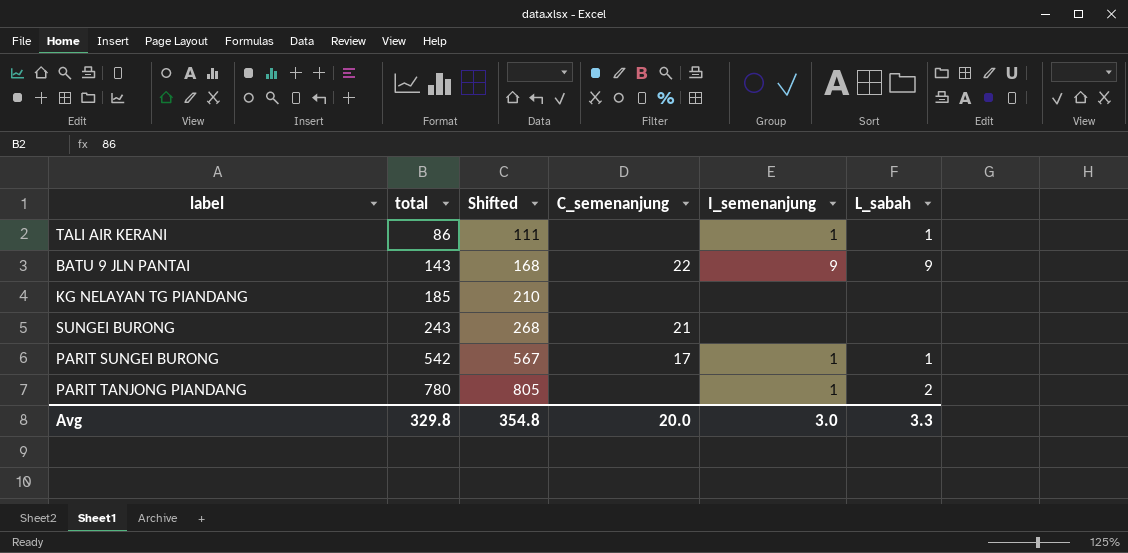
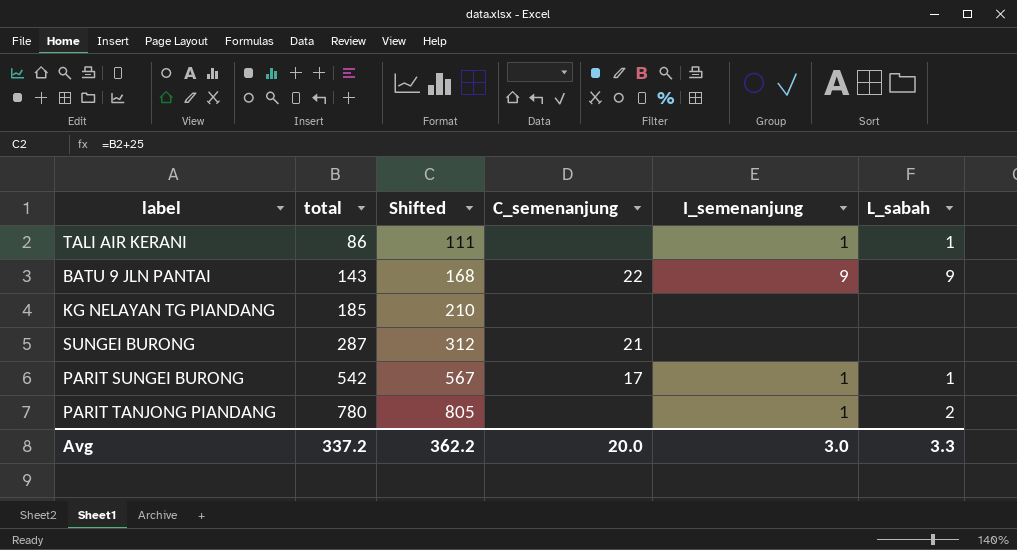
SUNGEI BURONG | total: 243 -> 287
SUNGEI BURONG | Shifted: 268 -> 312
Avg | total: 329.8 -> 337.2
Avg | Shifted: 354.8 -> 362.2

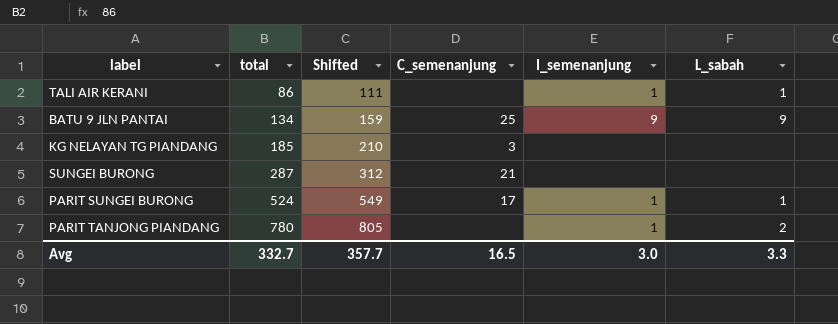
BATU 9 JLN PANTAI | total: 143 -> 134
BATU 9 JLN PANTAI | Shifted: 168 -> 159
BATU 9 JLN PANTAI | C_semenanjung: 22 -> 25
KG NELAYAN TG PIANDANG | C_semenanjung: none -> 3
PARIT SUNGEI BURONG | total: 542 -> 524
PARIT SUNGEI BURONG | Shifted: 567 -> 549
Avg | total: 337.2 -> 332.7
Avg | Shifted: 362.2 -> 357.7
Avg | C_semenanjung: 20.0 -> 16.5

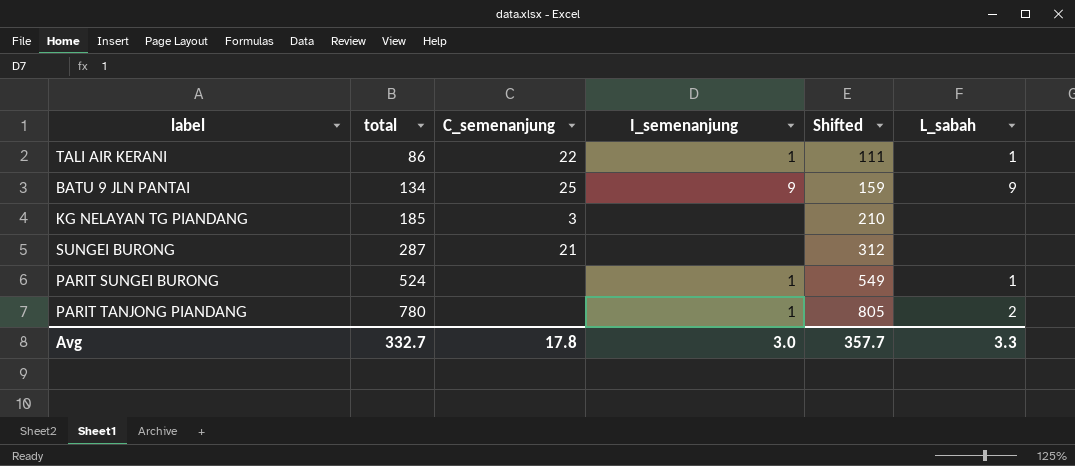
column Shifted | position: 3 -> 5
TALI AIR KERANI | C_semenanjung: none -> 22
PARIT SUNGEI BURONG | C_semenanjung: 17 -> none
Avg | C_semenanjung: 16.5 -> 17.8

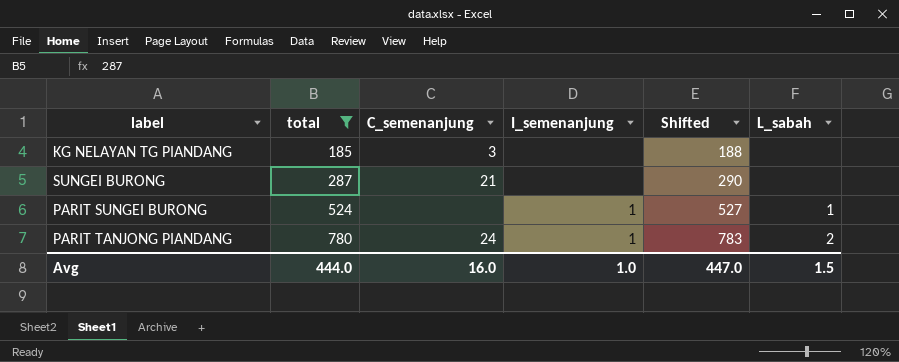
filter: none -> total >= 185
column Shifted | formula: [total] + 25 -> [total] + 3
PARIT TANJONG PIANDANG | C_semenanjung: none -> 24
Avg | total: 332.7 -> 444.0
Avg | C_semenanjung: 17.8 -> 16.0
Avg | I_semenanjung: 3.0 -> 1.0
Avg | Shifted: 357.7 -> 447.0
Avg | L_sabah: 3.3 -> 1.5

